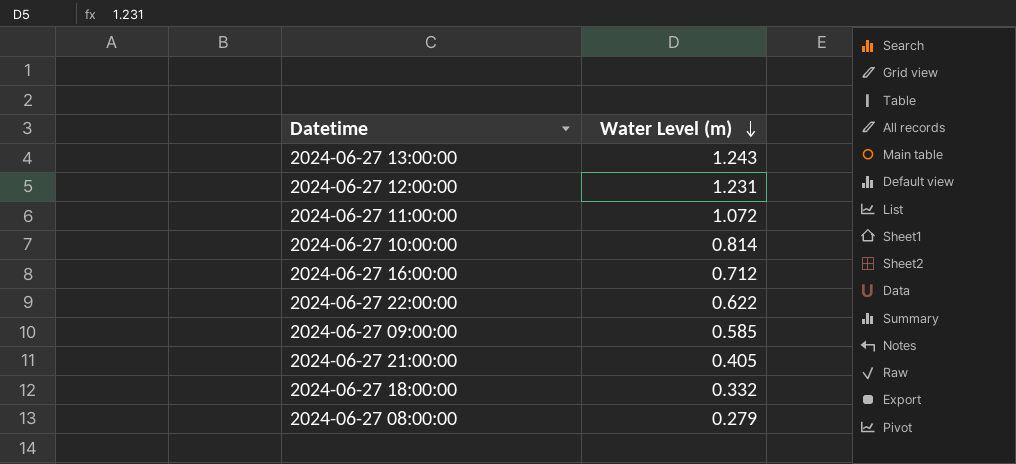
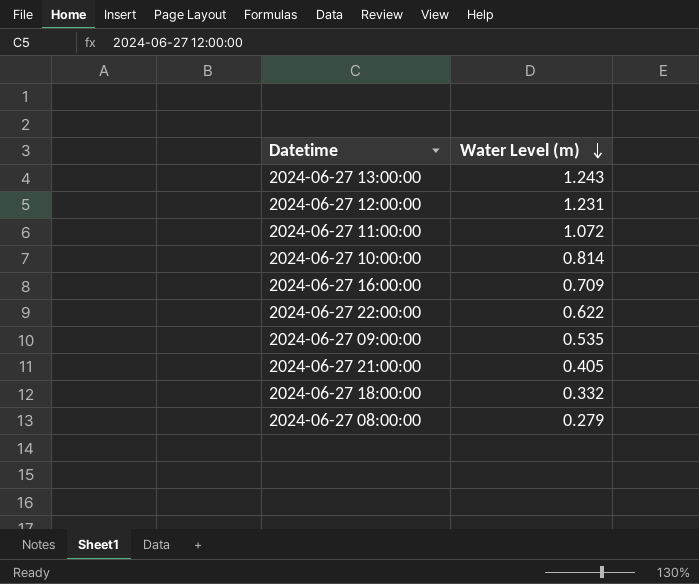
2024-06-27 16:00:00 | Water Level (m): 0.712 -> 0.709
2024-06-27 09:00:00 | Water Level (m): 0.585 -> 0.535

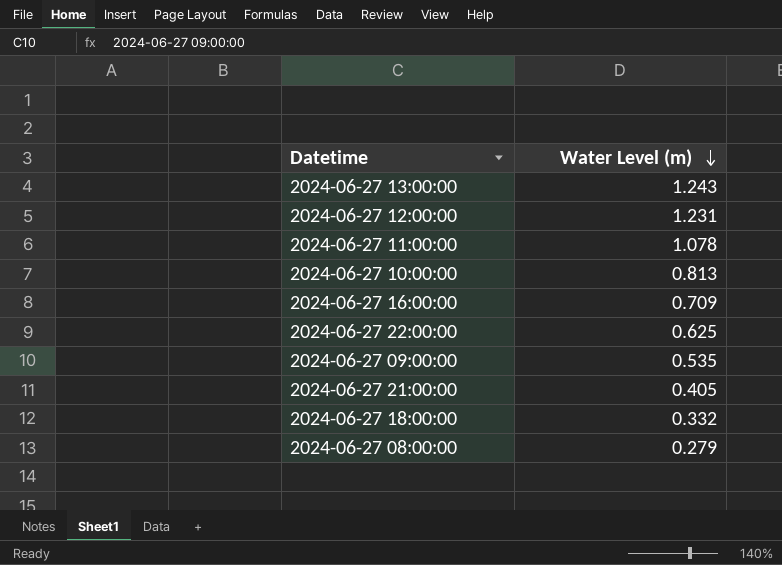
2024-06-27 11:00:00 | Water Level (m): 1.072 -> 1.078
2024-06-27 10:00:00 | Water Level (m): 0.814 -> 0.813
2024-06-27 22:00:00 | Water Level (m): 0.622 -> 0.625

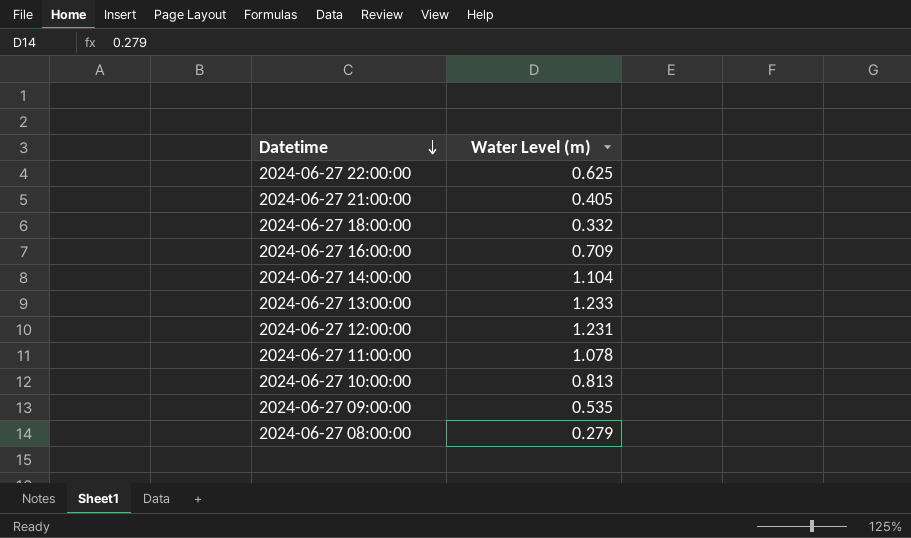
row order: Water Level (m) descending -> Datetime descending
row 2024-06-27 14:00:00: none -> 1.104
2024-06-27 13:00:00 | Water Level (m): 1.243 -> 1.233

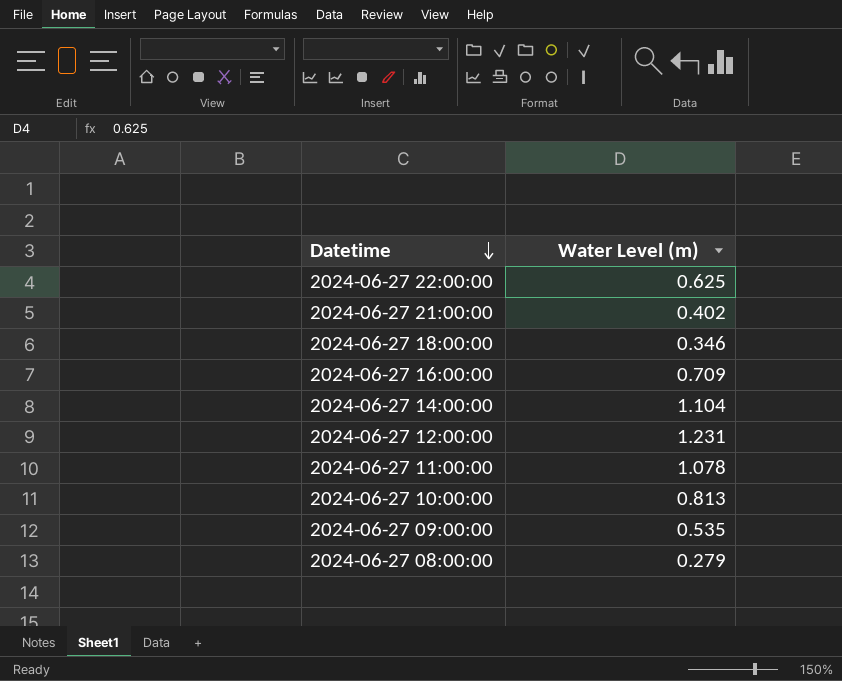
row 2024-06-27 13:00:00: 1.233 -> none
2024-06-27 21:00:00 | Water Level (m): 0.405 -> 0.402
2024-06-27 18:00:00 | Water Level (m): 0.332 -> 0.346

